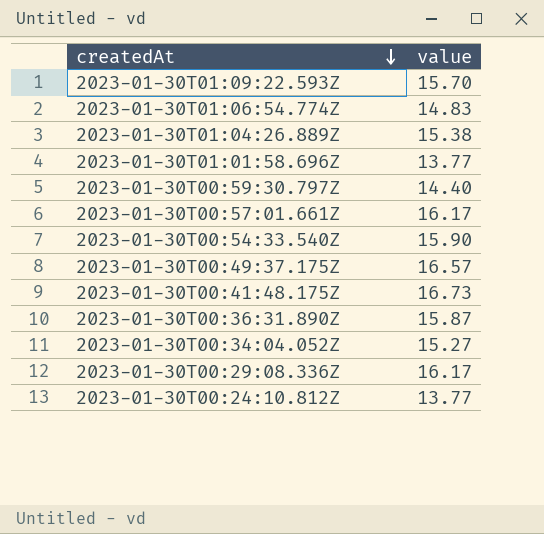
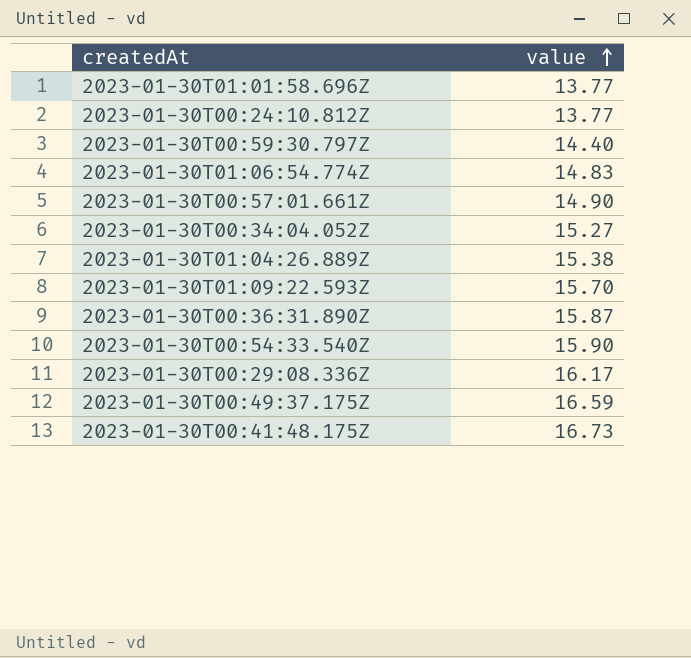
row order: createdAt descending -> value ascending
2023-01-30T00:57:01.661Z | value: 16.17 -> 14.90
2023-01-30T00:49:37.175Z | value: 16.57 -> 16.59

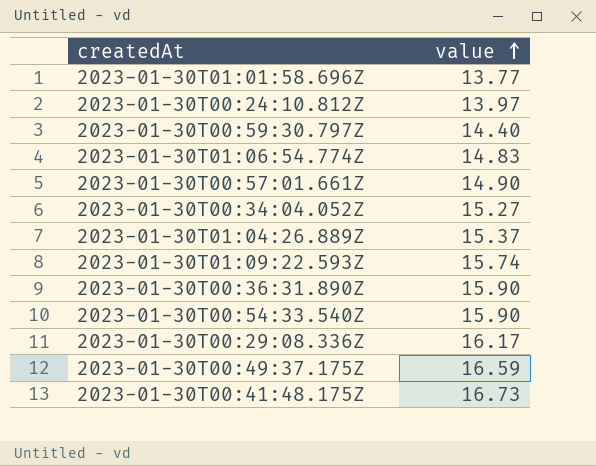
2023-01-30T00:24:10.812Z | value: 13.77 -> 13.97
2023-01-30T01:04:26.889Z | value: 15.38 -> 15.37
2023-01-30T01:09:22.593Z | value: 15.70 -> 15.74
2023-01-30T00:36:31.890Z | value: 15.87 -> 15.90

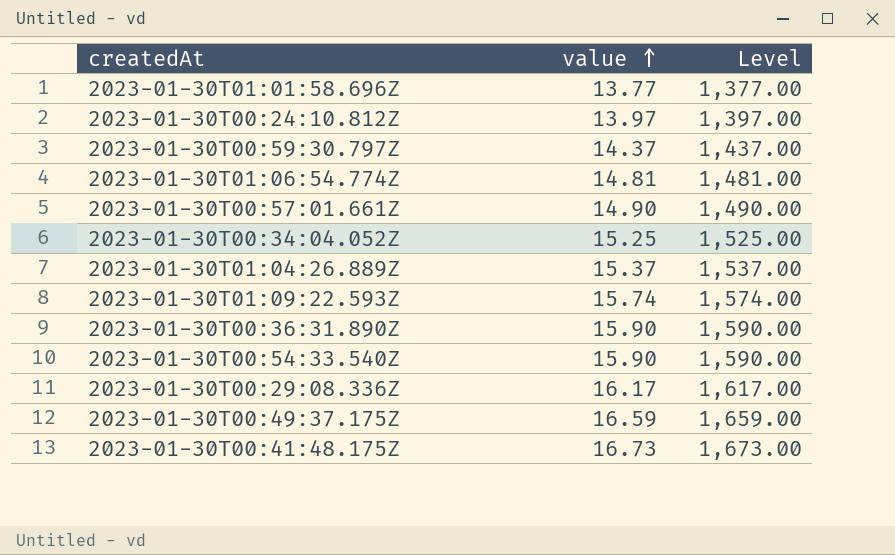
column Level | formula: none -> [value] * 100
2023-01-30T00:59:30.797Z | value: 14.40 -> 14.37
2023-01-30T01:06:54.774Z | value: 14.83 -> 14.81
2023-01-30T00:34:04.052Z | value: 15.27 -> 15.25

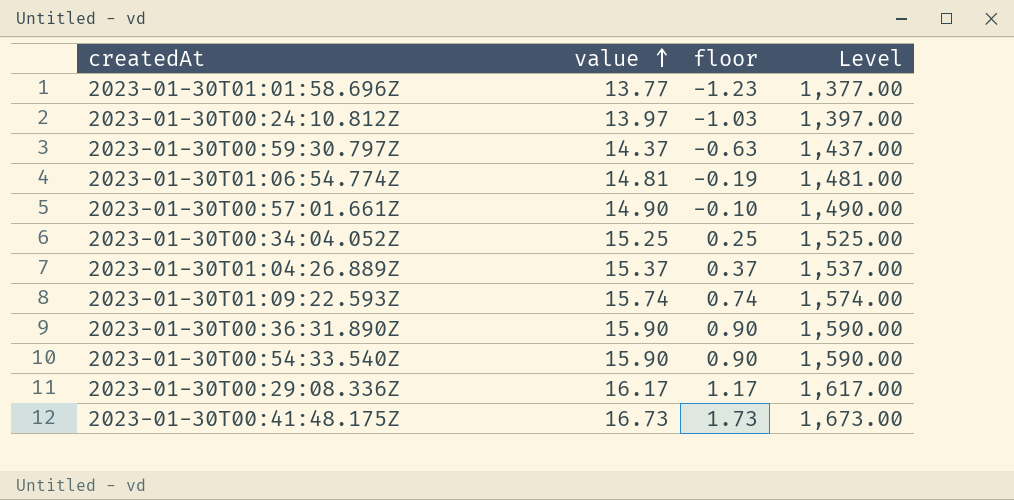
column floor | formula: none -> [value] - 15
row 2023-01-30T00:49:37.175Z: 16.59 | 1,659.00 -> none

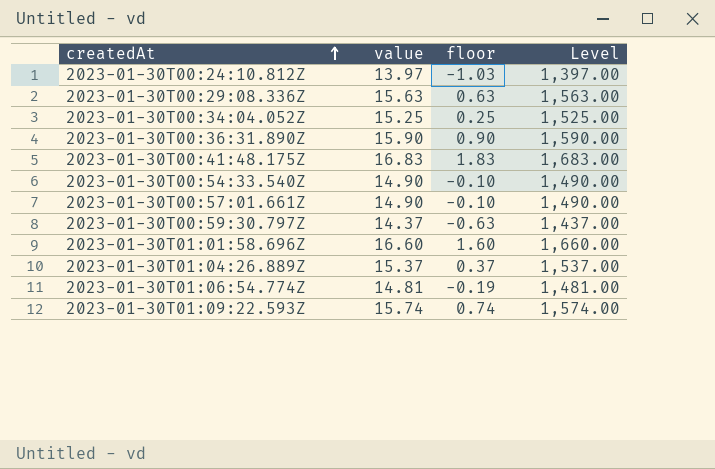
row order: value ascending -> createdAt ascending
2023-01-30T00:29:08.336Z | value: 16.17 -> 15.63
2023-01-30T00:29:08.336Z | floor: 1.17 -> 0.63
2023-01-30T00:29:08.336Z | Level: 1,617.00 -> 1,563.00
2023-01-30T00:41:48.175Z | value: 16.73 -> 16.83
2023-01-30T00:41:48.175Z | floor: 1.73 -> 1.83
2023-01-30T00:41:48.175Z | Level: 1,673.00 -> 1,683.00
2023-01-30T00:54:33.540Z | value: 15.90 -> 14.90
2023-01-30T00:54:33.540Z | floor: 0.90 -> -0.10
2023-01-30T00:54:33.540Z | Level: 1,590.00 -> 1,490.00
2023-01-30T01:01:58.696Z | value: 13.77 -> 16.60
2023-01-30T01:01:58.696Z | floor: -1.23 -> 1.60
2023-01-30T01:01:58.696Z | Level: 1,377.00 -> 1,660.00

